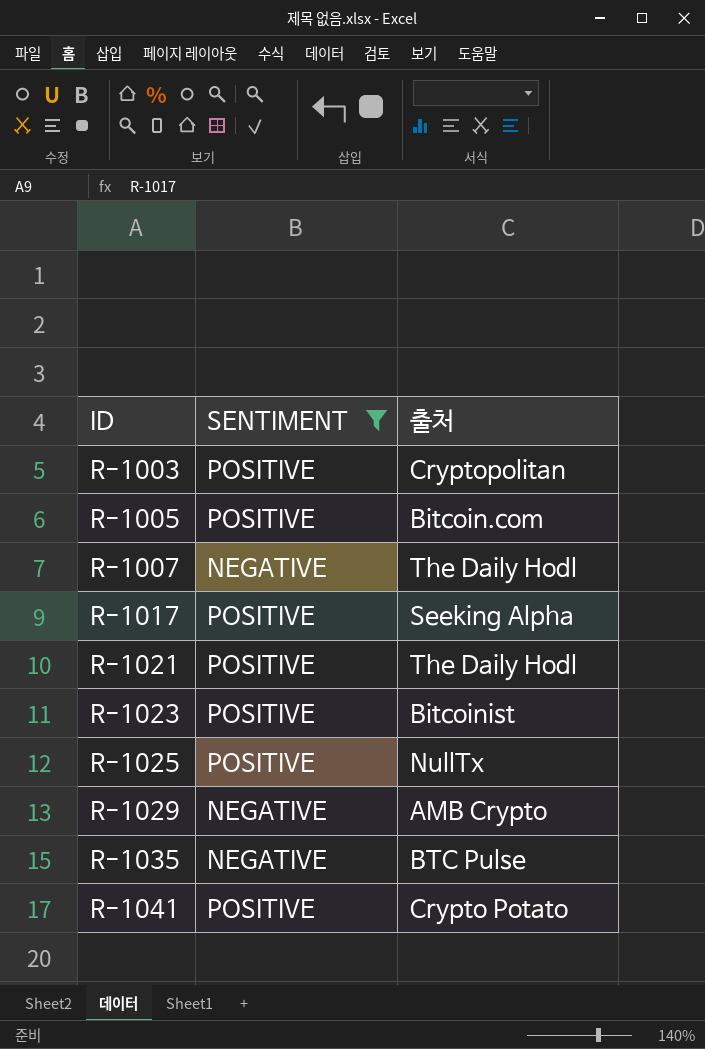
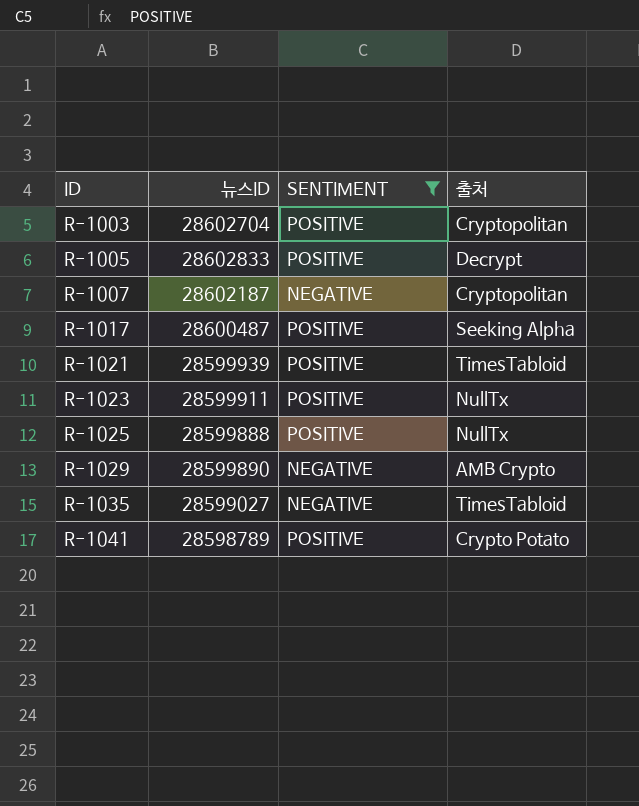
column 뉴스ID | position: none -> 2
R-1005 | 출처: Bitcoin.com -> Decrypt
R-1007 | 출처: The Daily Hodl -> Cryptopolitan
R-1021 | 출처: The Daily Hodl -> TimesTabloid
R-1023 | 출처: Bitcoinist -> NullTx
R-1035 | 출처: BTC Pulse -> TimesTabloid

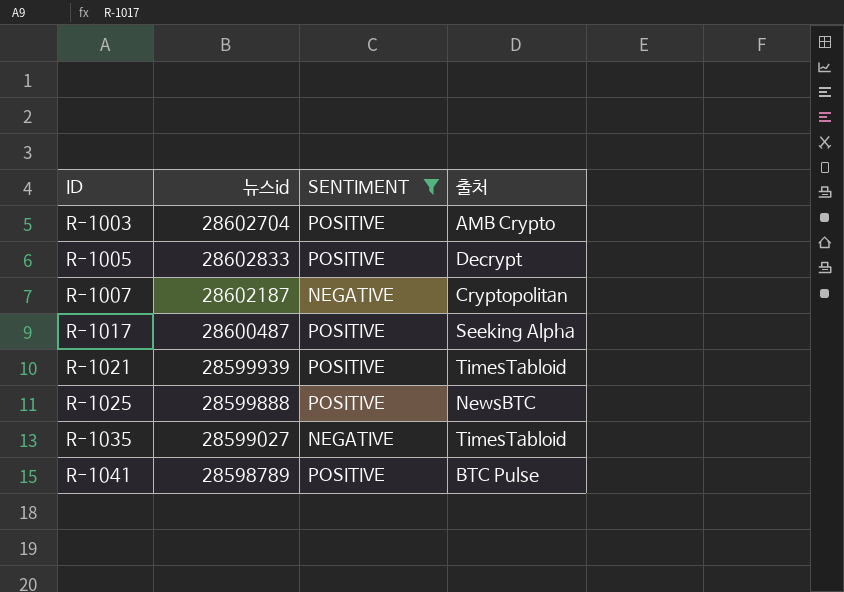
column name: 뉴스ID -> 뉴스id
row R-1023: 28599911 | POSITIVE | NullTx -> none
row R-1029: 28599890 | NEGATIVE | AMB Crypto -> none
R-1003 | 출처: Cryptopolitan -> AMB Crypto
R-1025 | 출처: NullTx -> NewsBTC
R-1041 | 출처: Crypto Potato -> BTC Pulse

